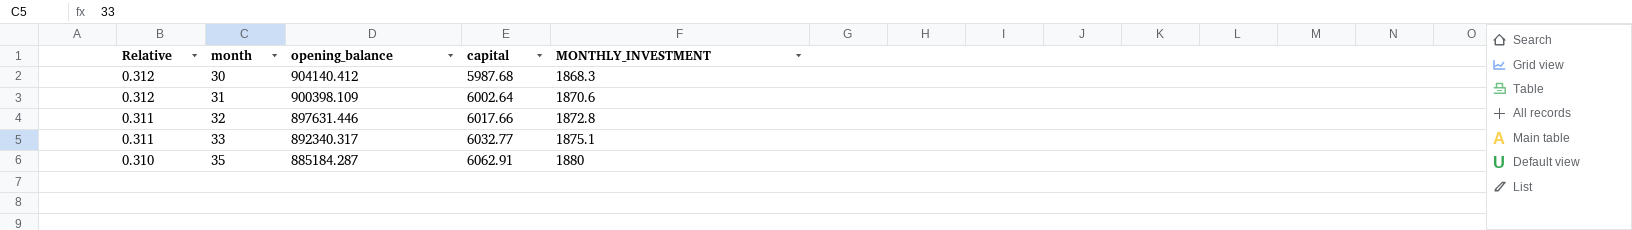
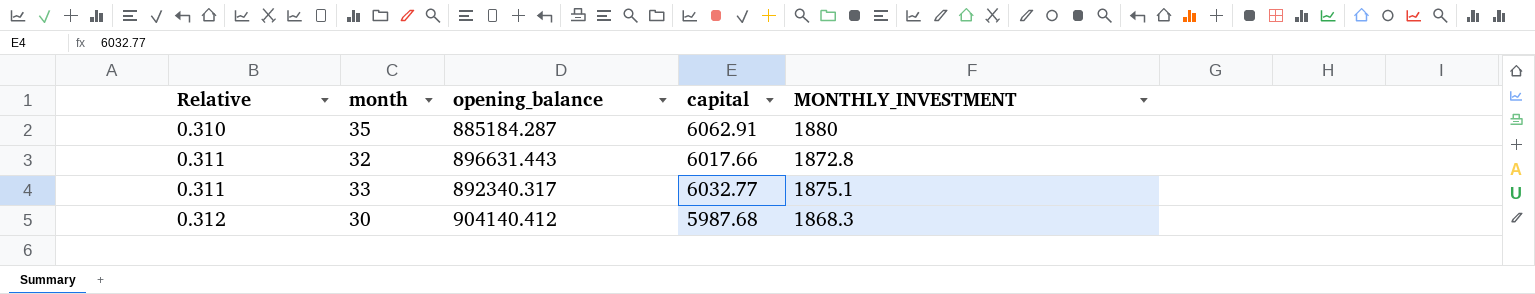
row order: Relative descending -> Relative ascending
row 31: 0.312 | 900398.109 | 6002.64 | 1870.6 -> none
32 | opening_balance: 897631.446 -> 896631.443

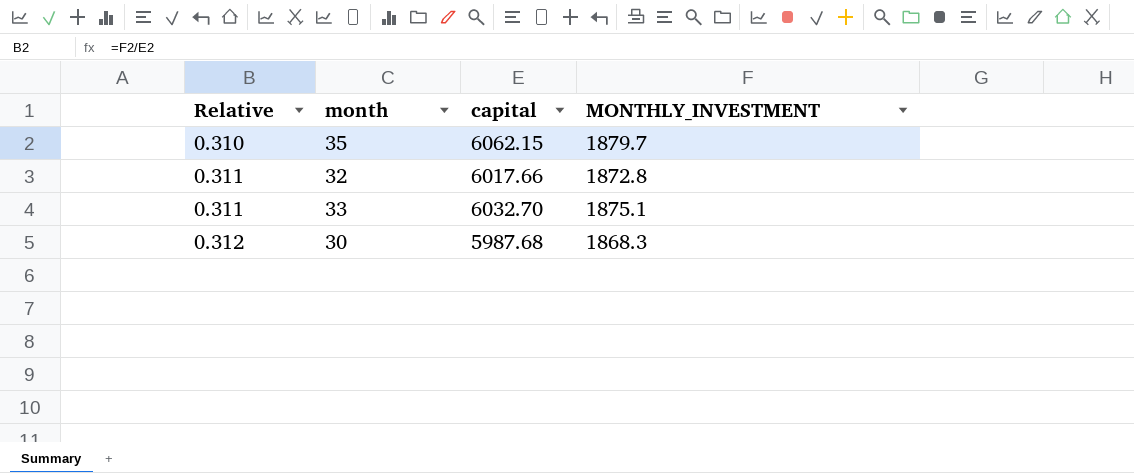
column opening_balance | position: 3 -> none
35 | capital: 6062.91 -> 6062.15
35 | MONTHLY_INVESTMENT: 1880 -> 1879.7
33 | capital: 6032.77 -> 6032.70

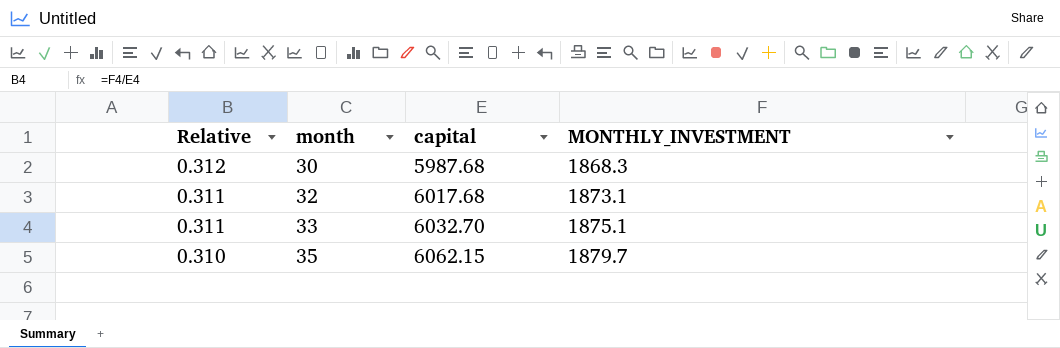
row order: Relative ascending -> Relative descending
32 | capital: 6017.66 -> 6017.68
32 | MONTHLY_INVESTMENT: 1872.8 -> 1873.1

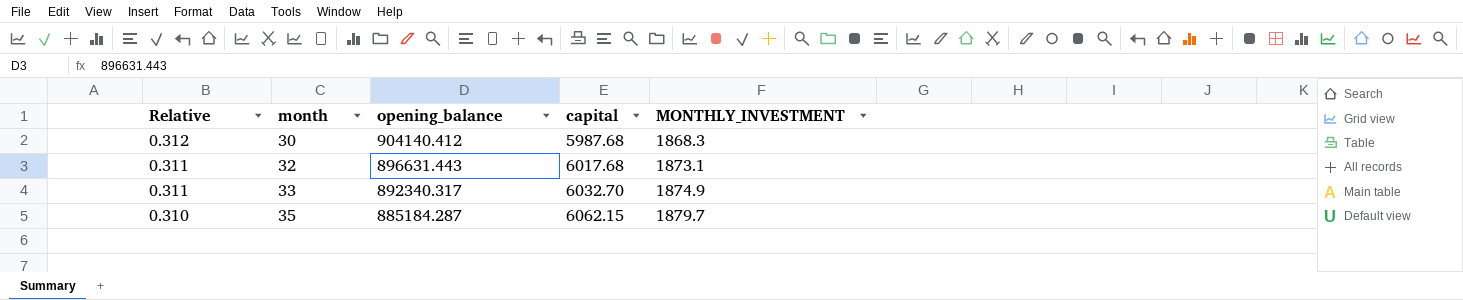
column opening_balance | position: none -> 3
33 | MONTHLY_INVESTMENT: 1875.1 -> 1874.9

